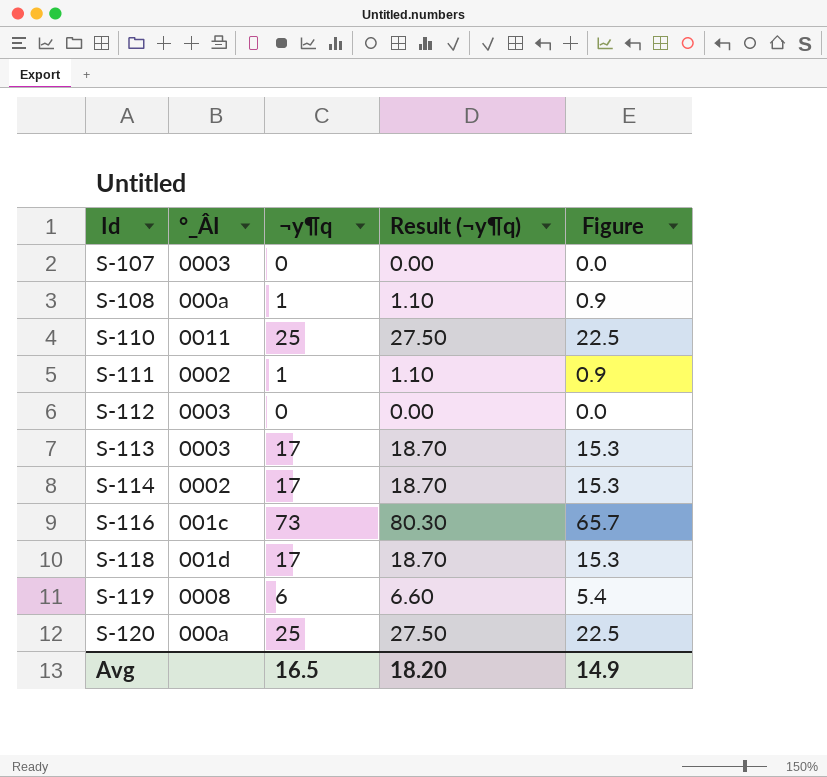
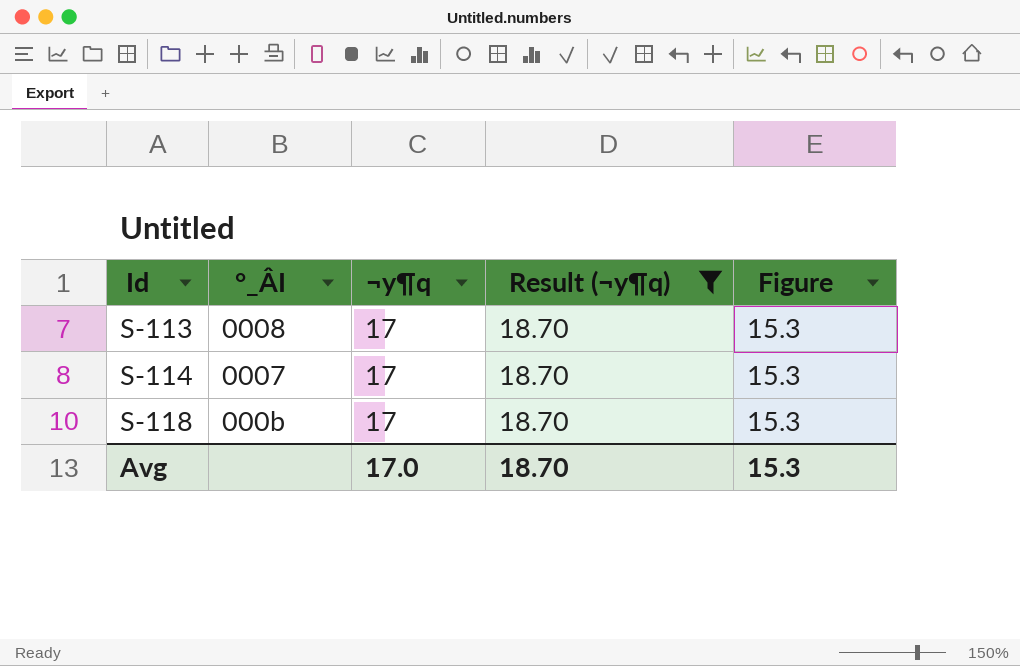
filter: none -> Result (¬y¶q) = 18.70
S-113 | °_ÂI: 0003 -> 0008
S-114 | °_ÂI: 0002 -> 0007
S-118 | °_ÂI: 001d -> 000b
Avg | ¬y¶q: 16.5 -> 17.0
Avg | Result (¬y¶q): 18.20 -> 18.70
Avg | Figure: 14.9 -> 15.3

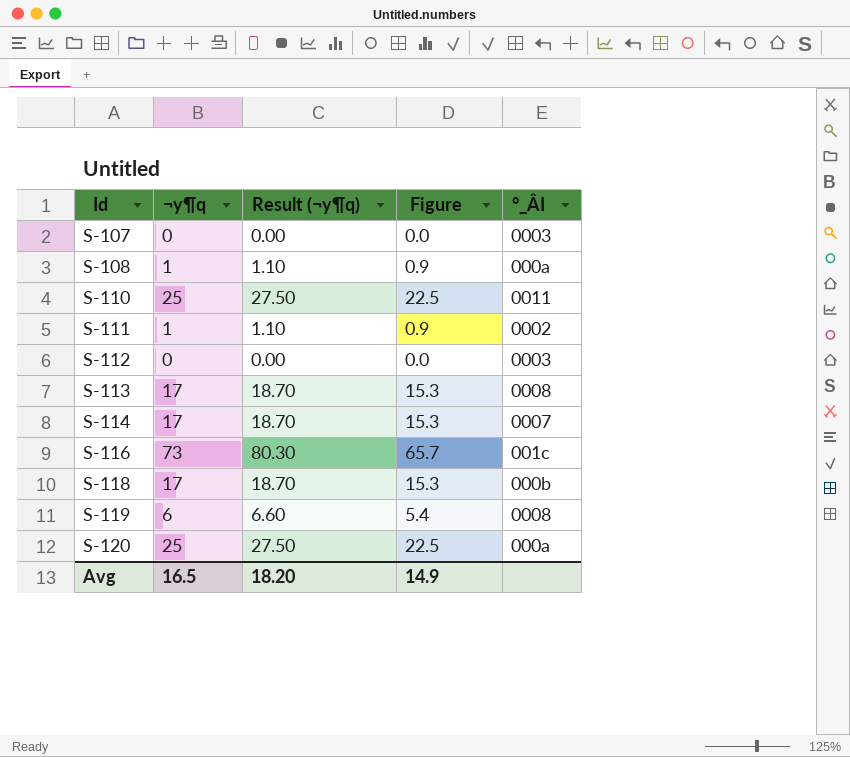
filter: Result (¬y¶q) = 18.70 -> none
column °_ÂI | position: 2 -> 5
Avg | ¬y¶q: 17.0 -> 16.5
Avg | Result (¬y¶q): 18.70 -> 18.20
Avg | Figure: 15.3 -> 14.9

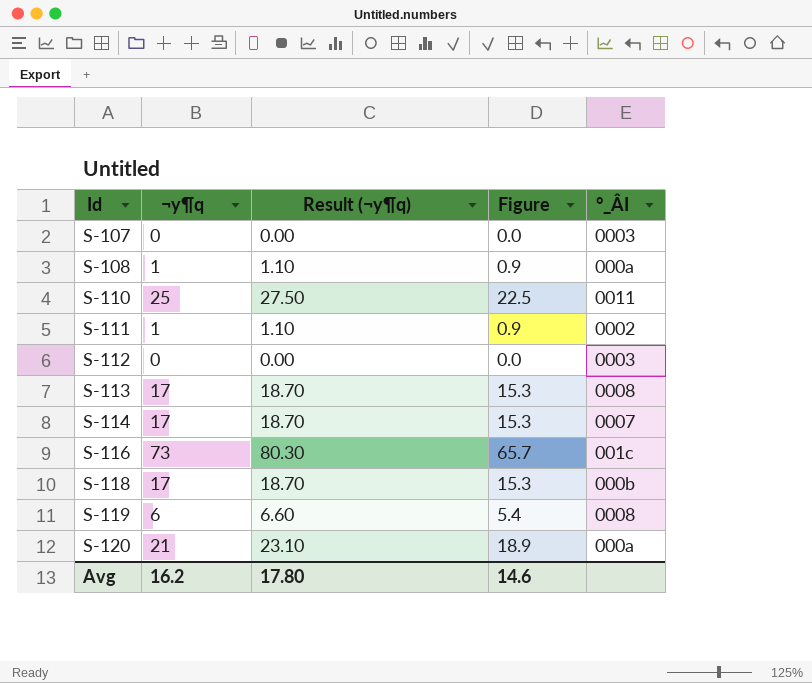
S-120 | ¬y¶q: 25 -> 21
S-120 | Result (¬y¶q): 27.50 -> 23.10
S-120 | Figure: 22.5 -> 18.9
Avg | ¬y¶q: 16.5 -> 16.2
Avg | Result (¬y¶q): 18.20 -> 17.80
Avg | Figure: 14.9 -> 14.6

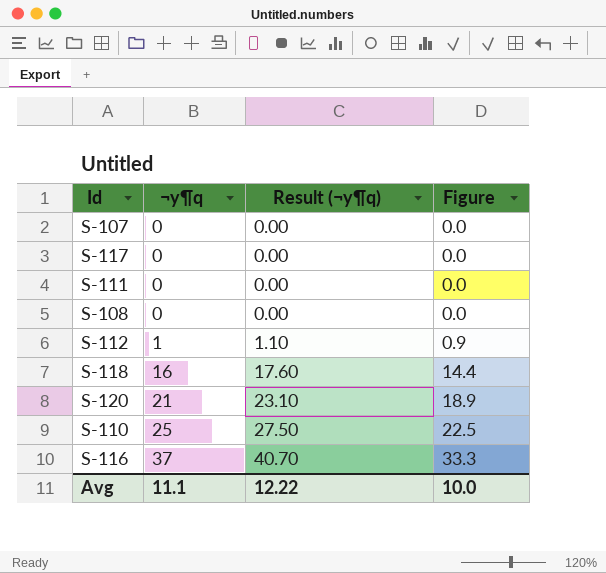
row order: Id ascending -> ¬y¶q ascending
column °_ÂI | position: 5 -> none
row S-113: 17 | 18.70 | 15.3 | 0008 -> none
row S-114: 17 | 18.70 | 15.3 | 0007 -> none
row S-119: 6 | 6.60 | 5.4 | 0008 -> none
row S-117: none -> 0 | 0.00 | 0.0
S-111 | ¬y¶q: 1 -> 0
S-111 | Result (¬y¶q): 1.10 -> 0.00
S-111 | Figure: 0.9 -> 0.0
S-108 | ¬y¶q: 1 -> 0
S-108 | Result (¬y¶q): 1.10 -> 0.00
S-108 | Figure: 0.9 -> 0.0
S-112 | ¬y¶q: 0 -> 1
S-112 | Result (¬y¶q): 0.00 -> 1.10
S-112 | Figure: 0.0 -> 0.9
S-118 | ¬y¶q: 17 -> 16
S-118 | Result (¬y¶q): 18.70 -> 17.60
S-118 | Figure: 15.3 -> 14.4
S-116 | ¬y¶q: 73 -> 37
S-116 | Result (¬y¶q): 80.30 -> 40.70
S-116 | Figure: 65.7 -> 33.3
Avg | ¬y¶q: 16.2 -> 11.1
Avg | Result (¬y¶q): 17.80 -> 12.22
Avg | Figure: 14.6 -> 10.0

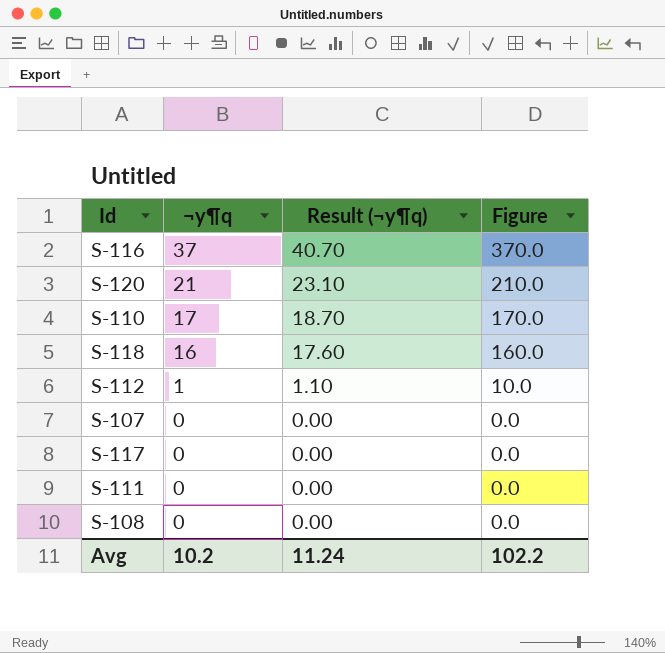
row order: ¬y¶q ascending -> ¬y¶q descending
column Figure | formula: [¬y¶q] * 0.9 -> [¬y¶q] * 10
S-110 | ¬y¶q: 25 -> 17
S-110 | Result (¬y¶q): 27.50 -> 18.70
Avg | ¬y¶q: 11.1 -> 10.2
Avg | Result (¬y¶q): 12.22 -> 11.24
Avg | Figure: 10.0 -> 102.2

